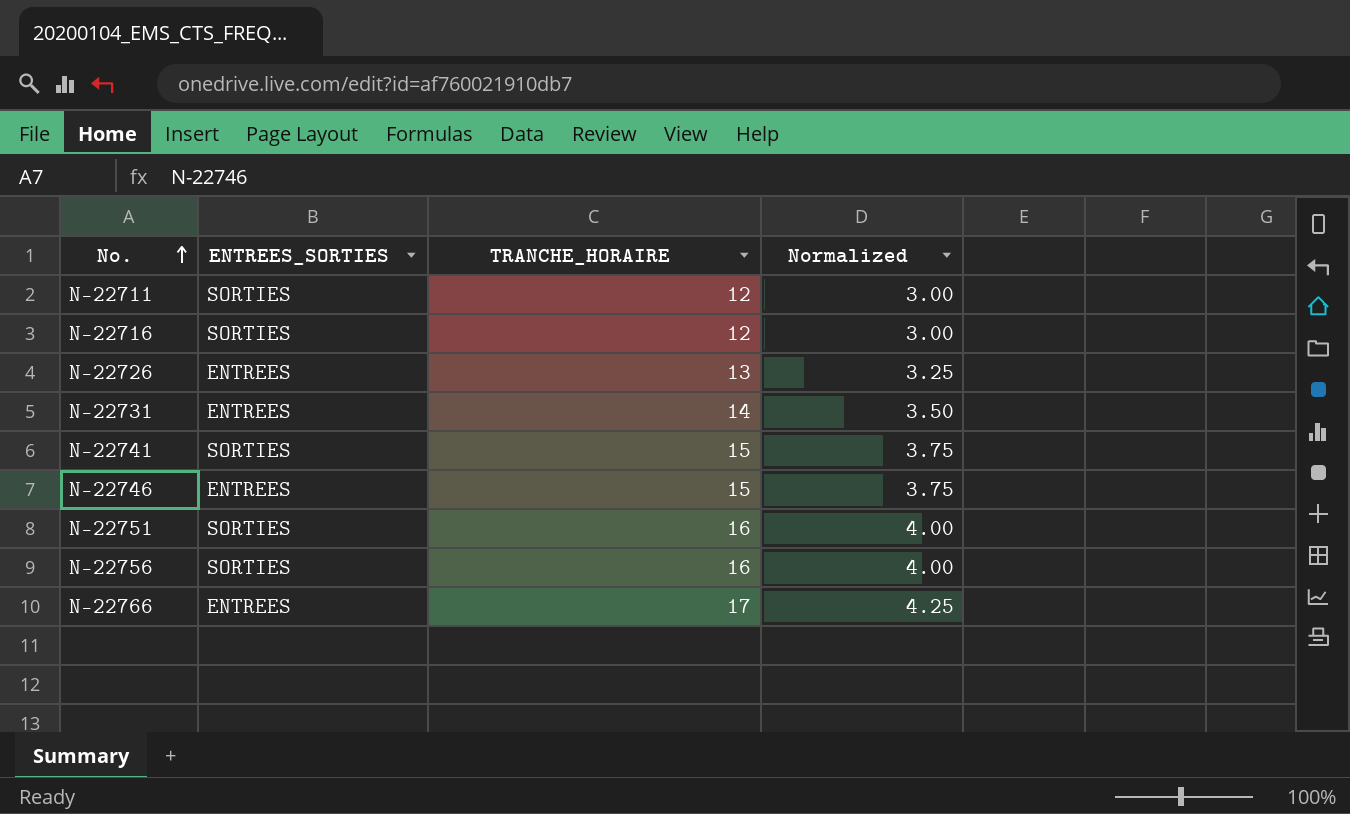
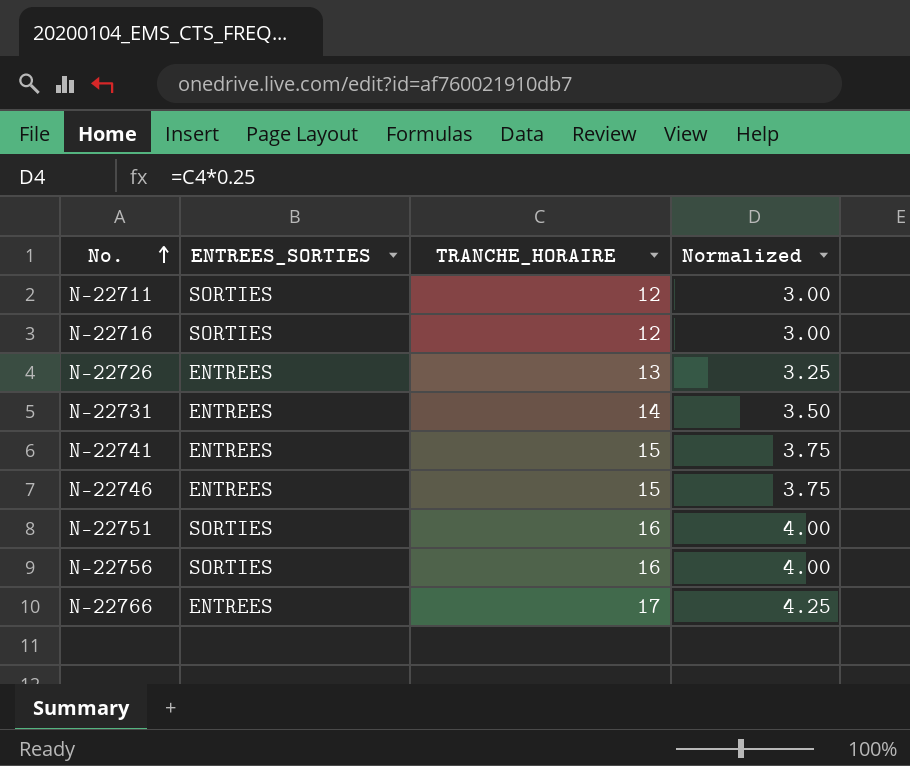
N-22741 | ENTREES_SORTIES: SORTIES -> ENTREES

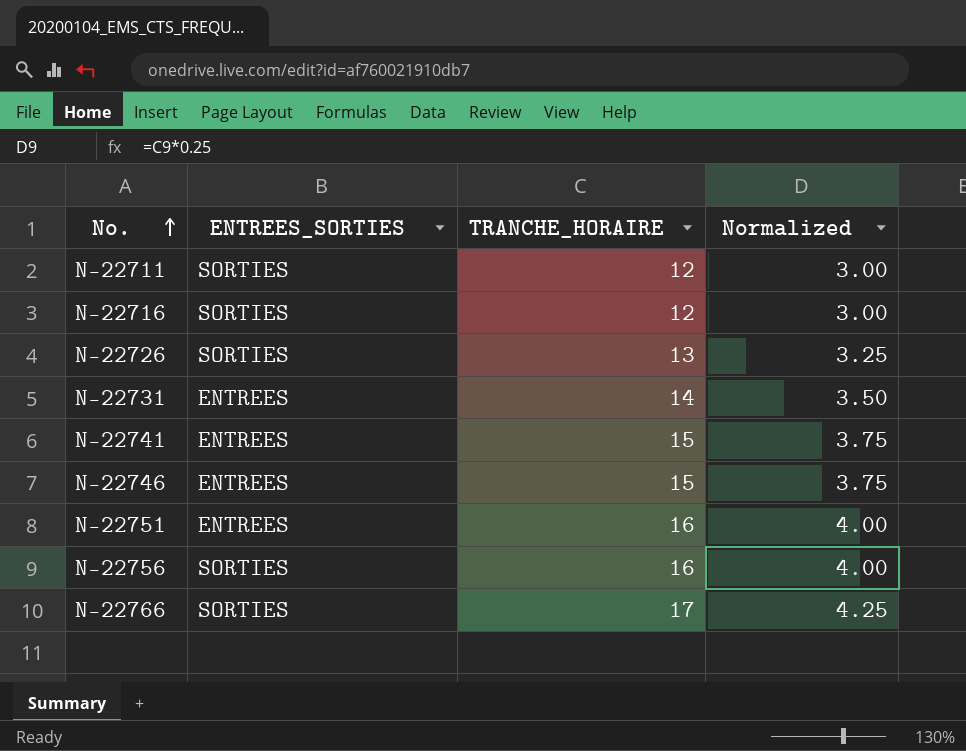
N-22726 | ENTREES_SORTIES: ENTREES -> SORTIES
N-22751 | ENTREES_SORTIES: SORTIES -> ENTREES
N-22766 | ENTREES_SORTIES: ENTREES -> SORTIES

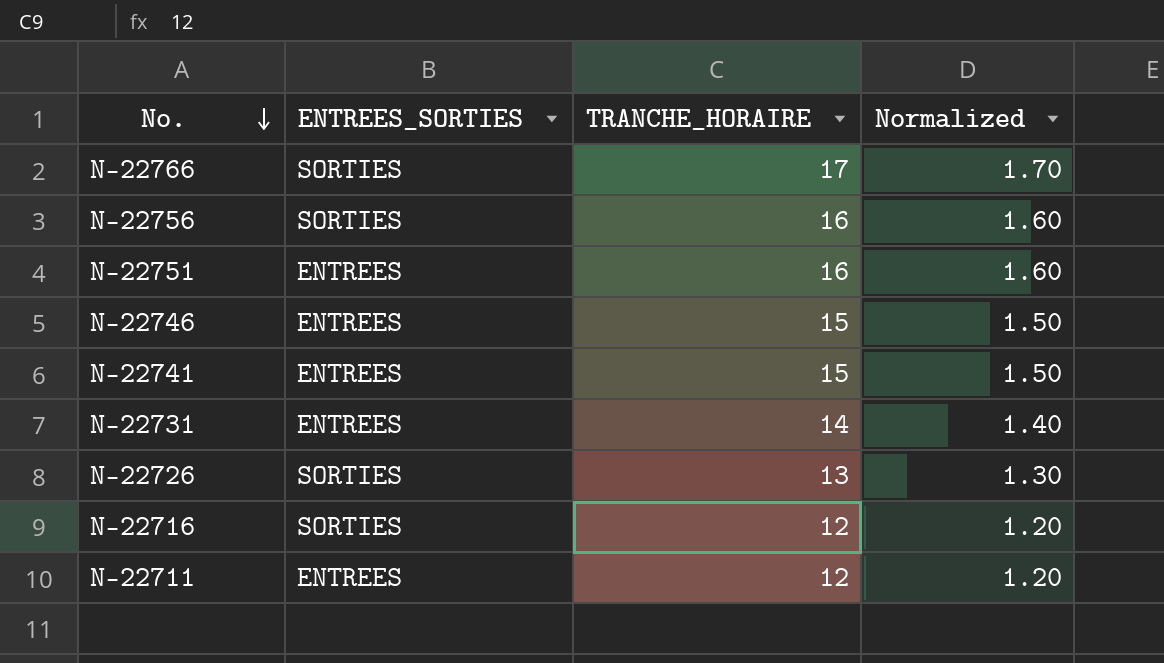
row order: No. ascending -> No. descending
column Normalized | formula: [TRANCHE_HORAIRE] * 0.25 -> [TRANCHE_HORAIRE] * 0.1
N-22711 | ENTREES_SORTIES: SORTIES -> ENTREES

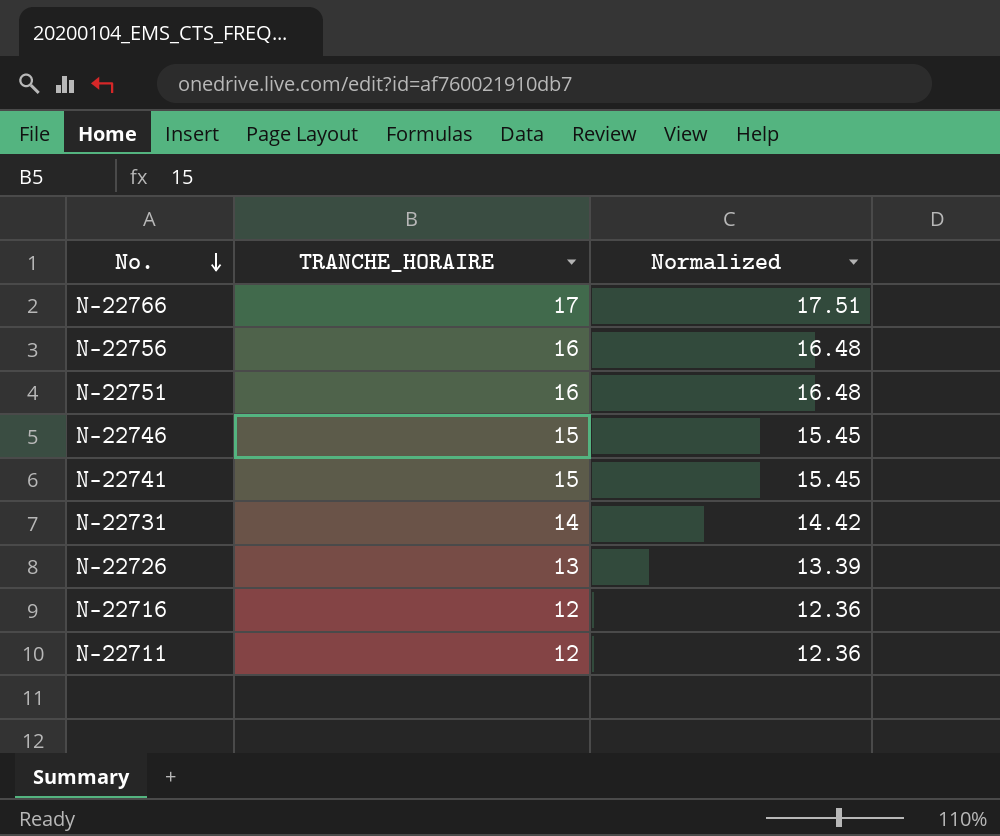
column ENTREES_SORTIES | position: 2 -> none
column Normalized | formula: [TRANCHE_HORAIRE] * 0.1 -> [TRANCHE_HORAIRE] * 1.03

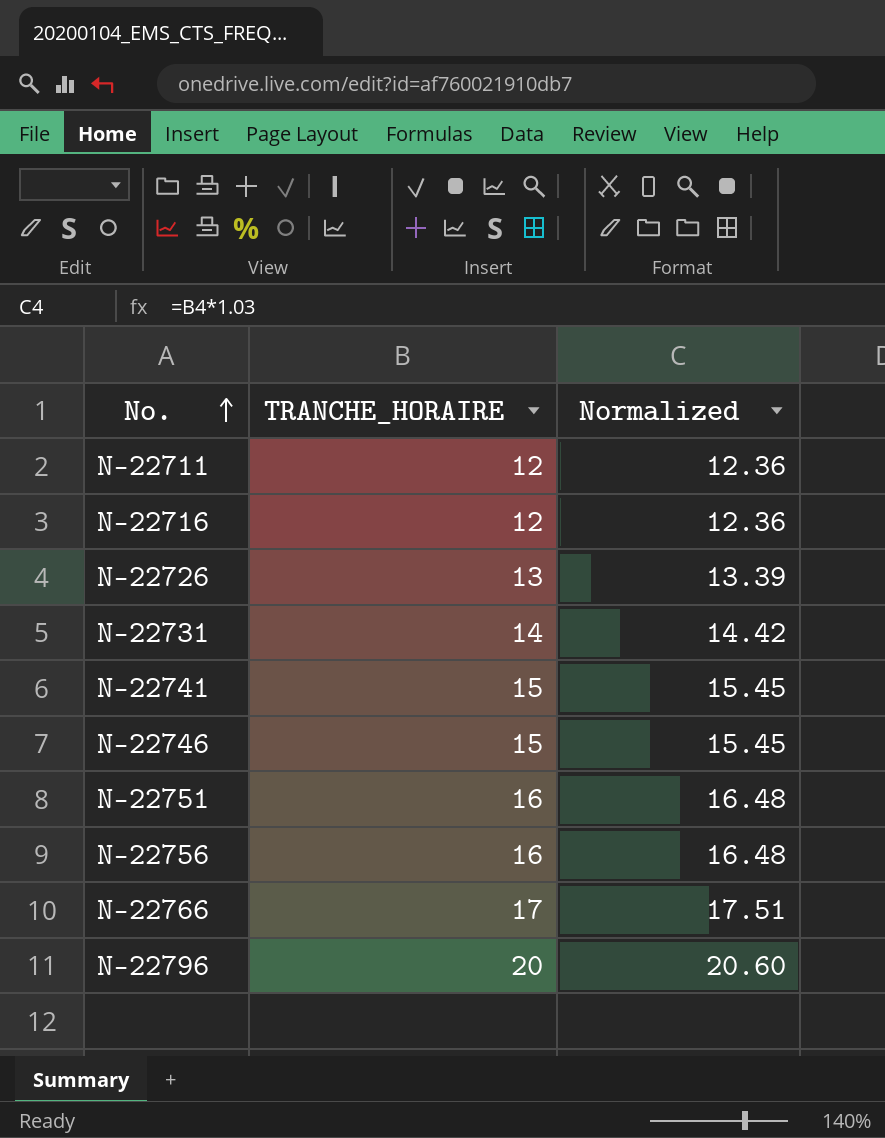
row order: No. descending -> No. ascending
row N-22796: none -> 20 | 20.60

